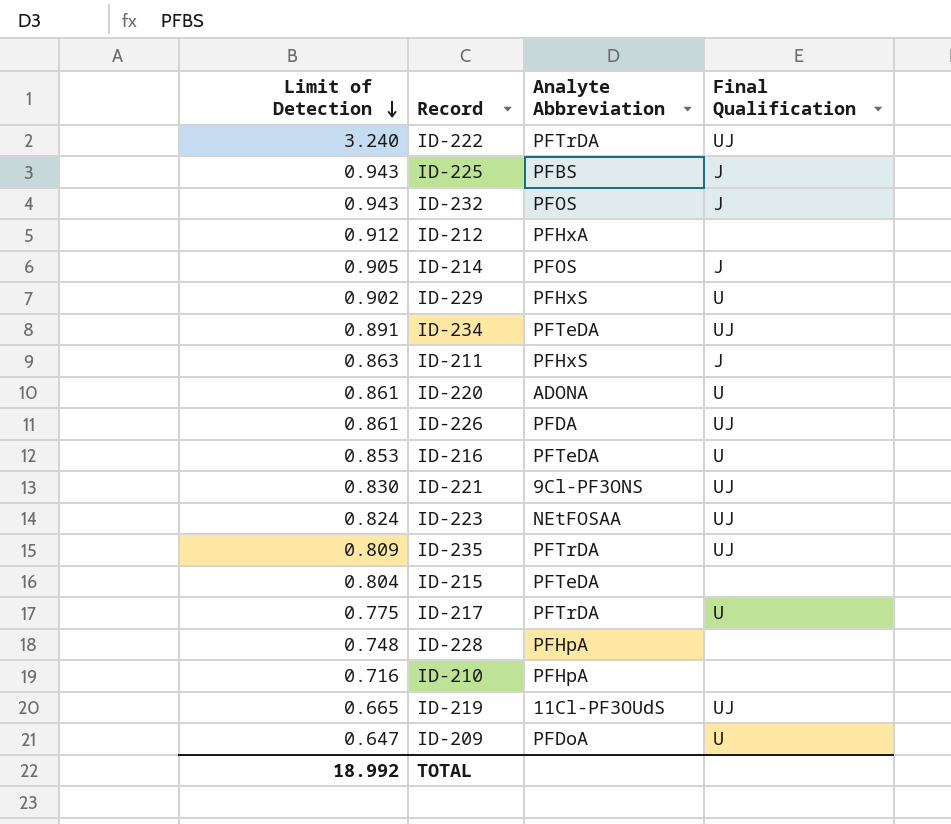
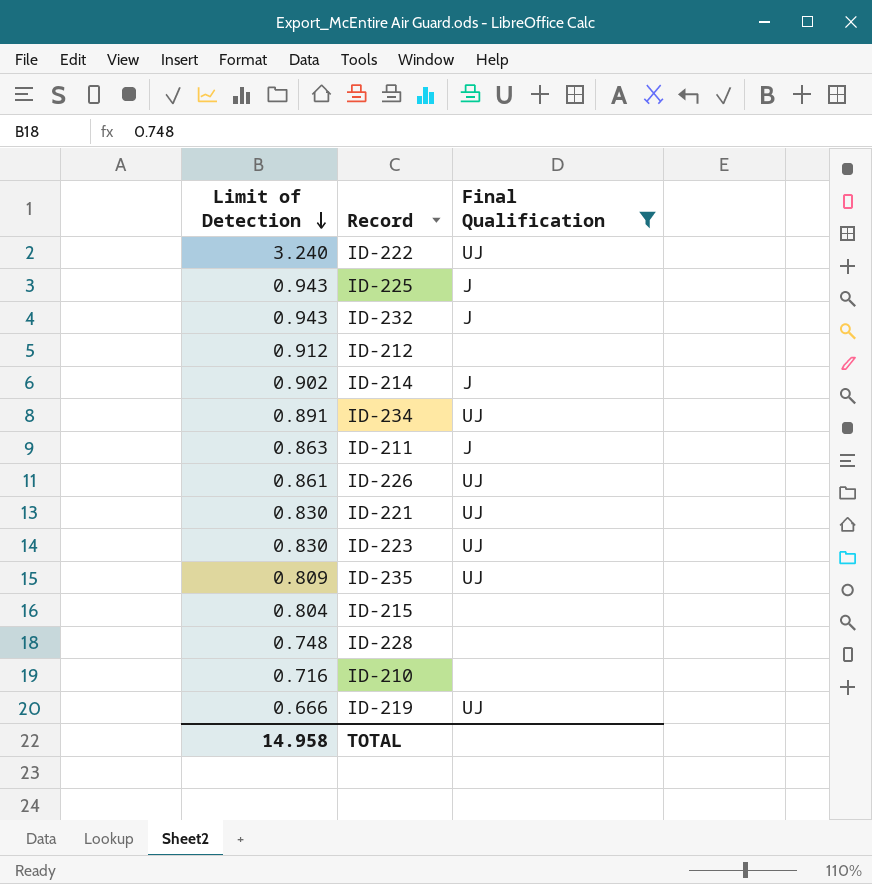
filter: none -> Final Qualification != U
column Analyte Abbreviation | position: 3 -> none
ID-214 | Limit of Detection: 0.905 -> 0.902
ID-223 | Limit of Detection: 0.824 -> 0.830
ID-219 | Limit of Detection: 0.665 -> 0.666
TOTAL | Limit of Detection: 18.992 -> 14.958

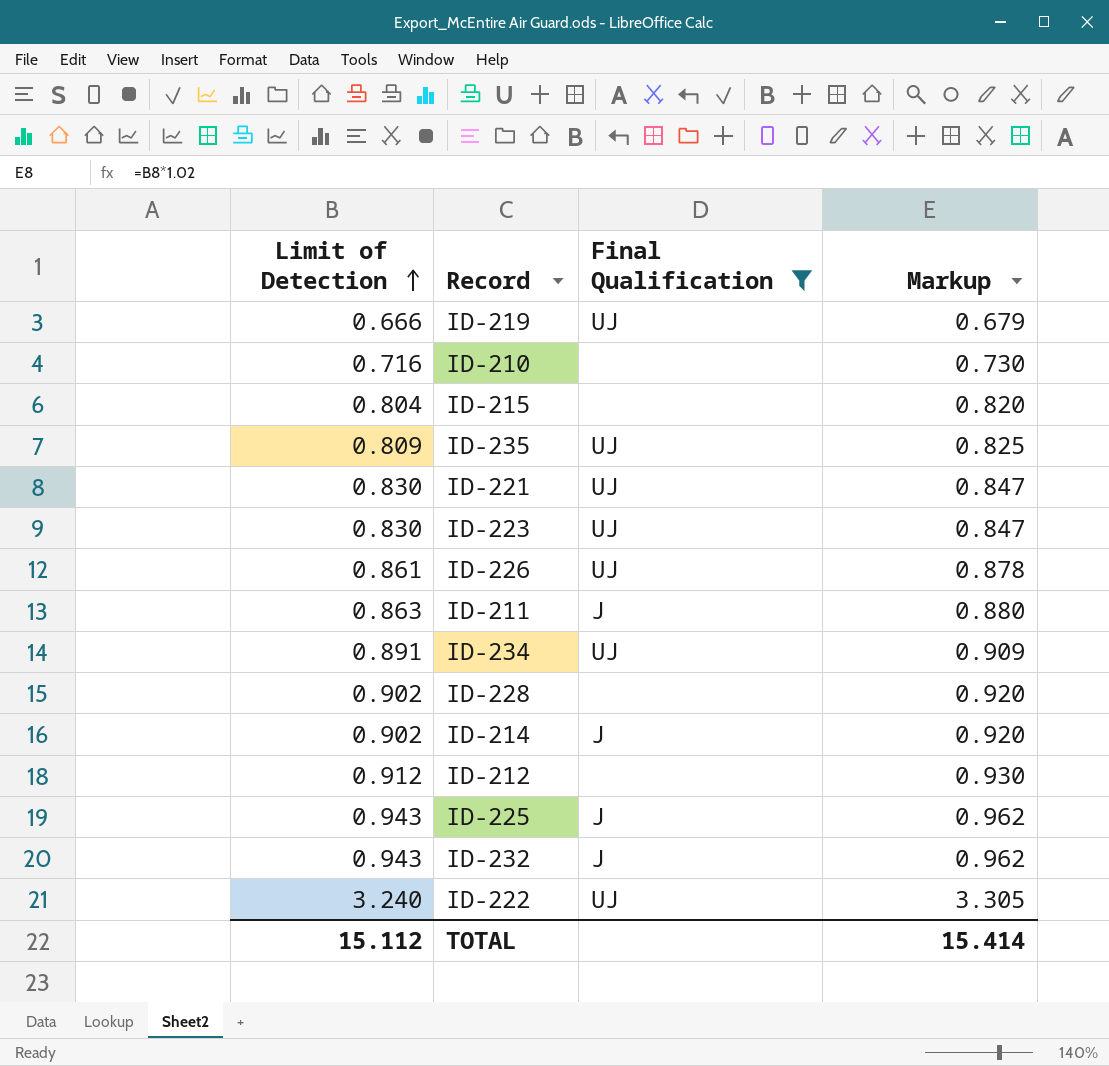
row order: Limit of Detection descending -> Limit of Detection ascending
column Markup | formula: none -> [Limit of Detection] * 1.02
ID-228 | Limit of Detection: 0.748 -> 0.902
TOTAL | Limit of Detection: 14.958 -> 15.112

